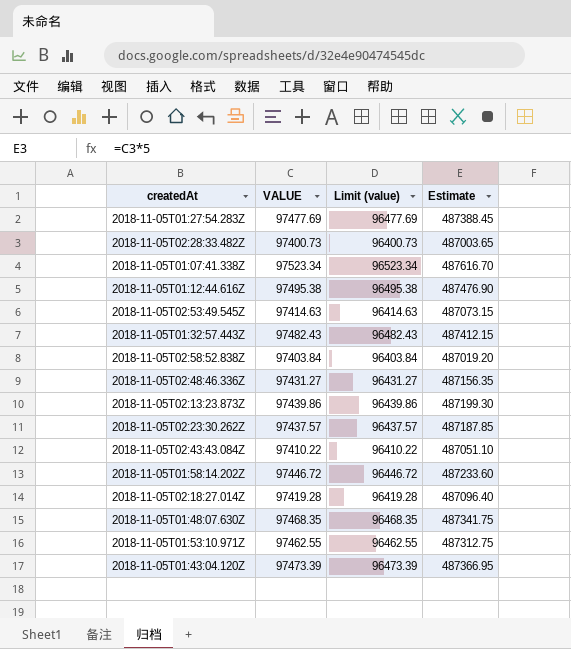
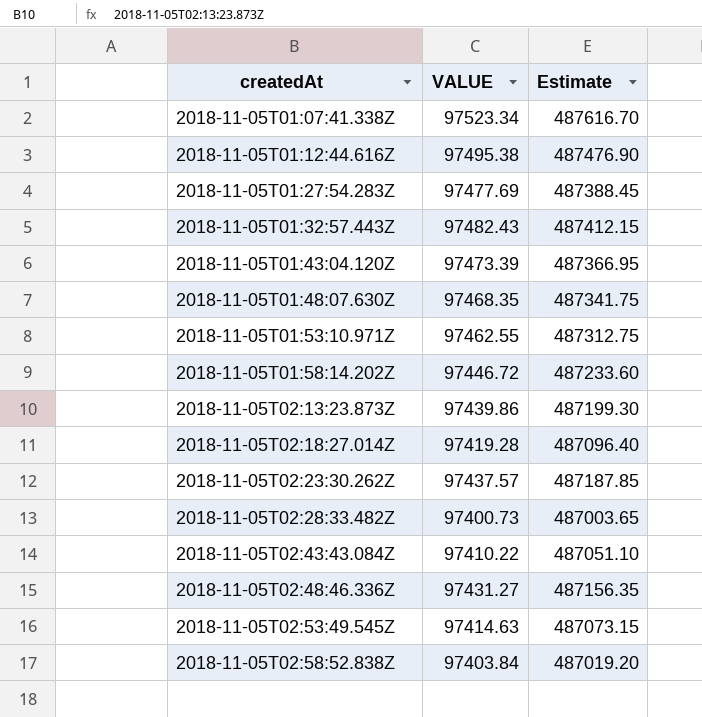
row order: none -> createdAt ascending
column Limit (value) | formula: [VALUE] - 1000 -> none

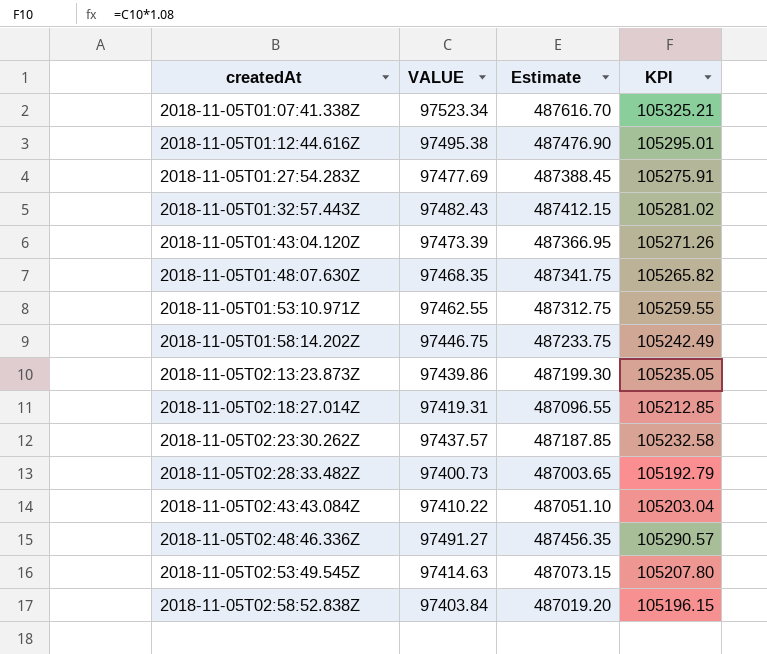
column KPI | formula: none -> [VALUE] * 1.08
2018-11-05T01:58:14.202Z | VALUE: 97446.72 -> 97446.75
2018-11-05T01:58:14.202Z | Estimate: 487233.60 -> 487233.75
2018-11-05T02:18:27.014Z | VALUE: 97419.28 -> 97419.31
2018-11-05T02:18:27.014Z | Estimate: 487096.40 -> 487096.55
2018-11-05T02:48:46.336Z | VALUE: 97431.27 -> 97491.27
2018-11-05T02:48:46.336Z | Estimate: 487156.35 -> 487456.35

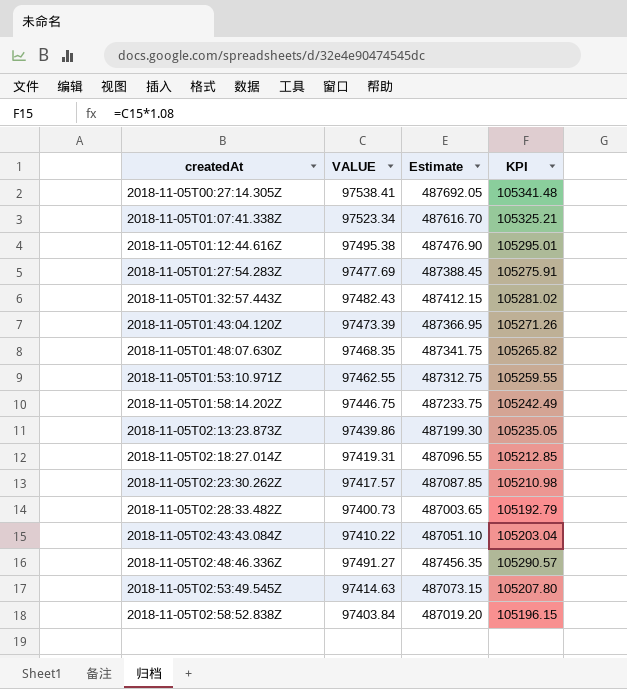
row 2018-11-05T00:27:14.305Z: none -> 97538.41 | 487692.05 | 105341.48
2018-11-05T02:23:30.262Z | VALUE: 97437.57 -> 97417.57
2018-11-05T02:23:30.262Z | Estimate: 487187.85 -> 487087.85
2018-11-05T02:23:30.262Z | KPI: 105232.58 -> 105210.98

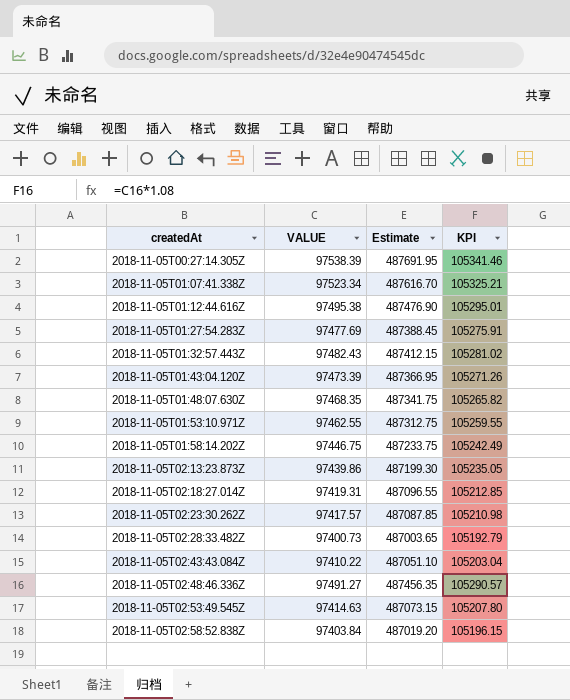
2018-11-05T00:27:14.305Z | VALUE: 97538.41 -> 97538.39
2018-11-05T00:27:14.305Z | Estimate: 487692.05 -> 487691.95
2018-11-05T00:27:14.305Z | KPI: 105341.48 -> 105341.46

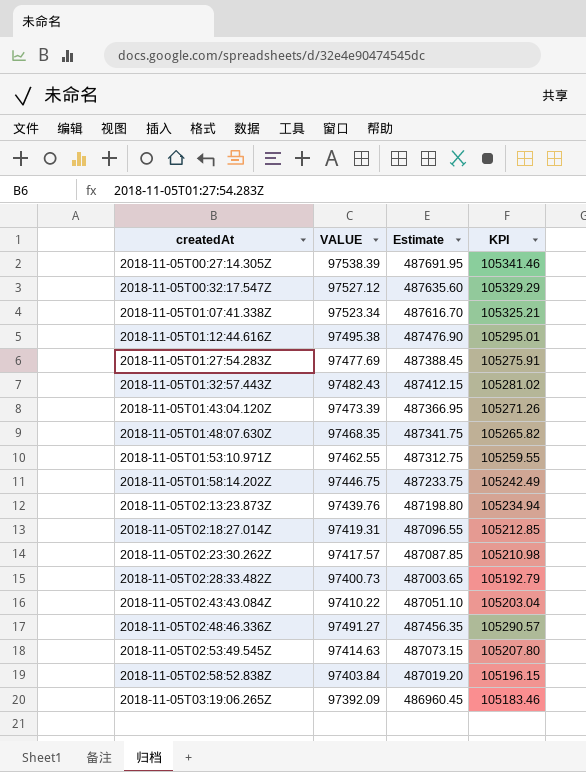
row 2018-11-05T00:32:17.547Z: none -> 97527.12 | 487635.60 | 105329.29
2018-11-05T02:13:23.873Z | VALUE: 97439.86 -> 97439.76
2018-11-05T02:13:23.873Z | Estimate: 487199.30 -> 487198.80
2018-11-05T02:13:23.873Z | KPI: 105235.05 -> 105234.94
row 2018-11-05T03:19:06.265Z: none -> 97392.09 | 486960.45 | 105183.46

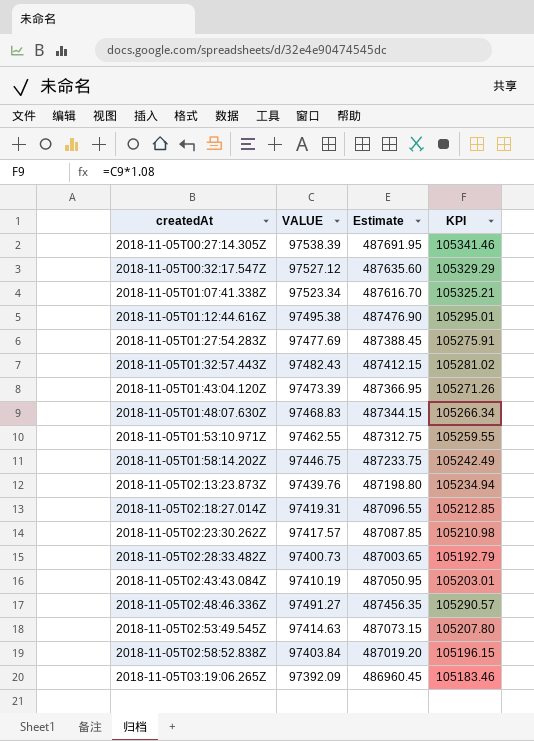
2018-11-05T01:48:07.630Z | VALUE: 97468.35 -> 97468.83
2018-11-05T01:48:07.630Z | Estimate: 487341.75 -> 487344.15
2018-11-05T01:48:07.630Z | KPI: 105265.82 -> 105266.34
2018-11-05T02:43:43.084Z | VALUE: 97410.22 -> 97410.19
2018-11-05T02:43:43.084Z | Estimate: 487051.10 -> 487050.95
2018-11-05T02:43:43.084Z | KPI: 105203.04 -> 105203.01

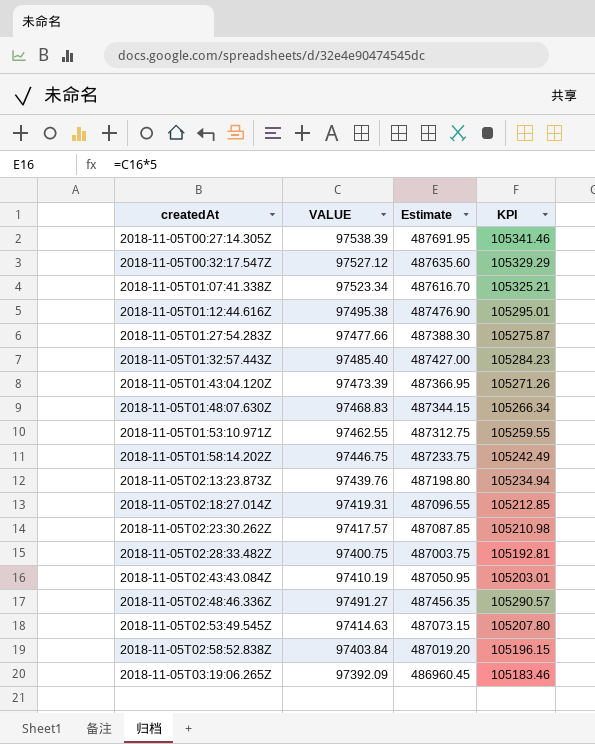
2018-11-05T01:27:54.283Z | VALUE: 97477.69 -> 97477.66
2018-11-05T01:27:54.283Z | Estimate: 487388.45 -> 487388.30
2018-11-05T01:27:54.283Z | KPI: 105275.91 -> 105275.87
2018-11-05T01:32:57.443Z | VALUE: 97482.43 -> 97485.40
2018-11-05T01:32:57.443Z | Estimate: 487412.15 -> 487427.00
2018-11-05T01:32:57.443Z | KPI: 105281.02 -> 105284.23
2018-11-05T02:28:33.482Z | VALUE: 97400.73 -> 97400.75
2018-11-05T02:28:33.482Z | Estimate: 487003.65 -> 487003.75
2018-11-05T02:28:33.482Z | KPI: 105192.79 -> 105192.81

